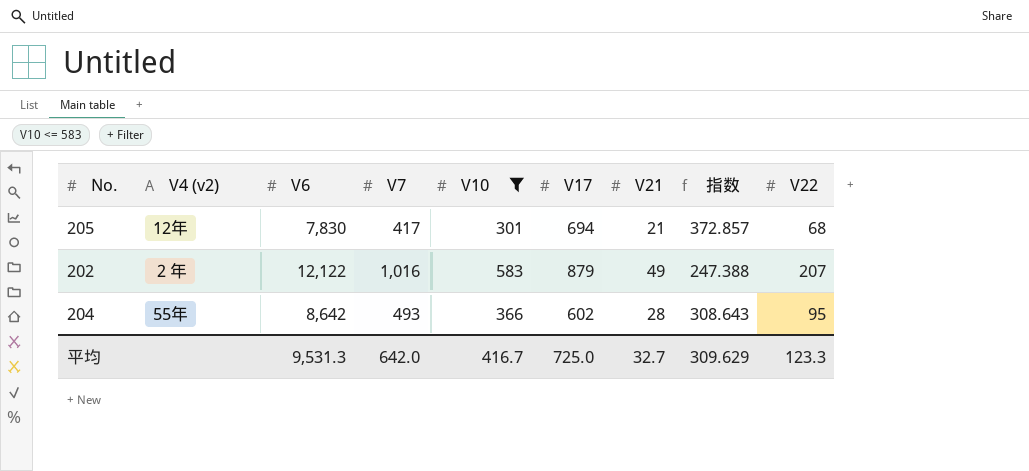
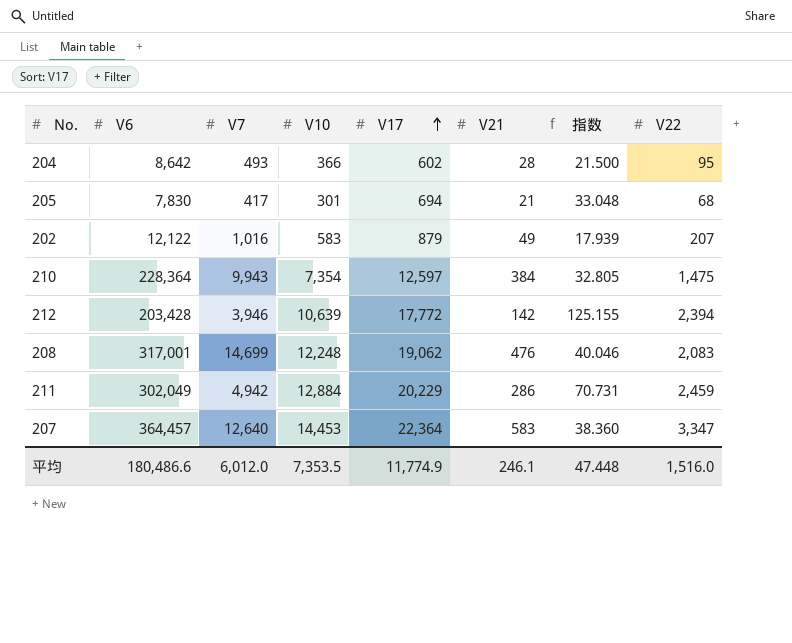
filter: V10 <= 583 -> none
row order: none -> V17 ascending
column V4 (v2) | position: 2 -> none
column 指数 | formula: [V6] / [V21] -> [V17] / [V21]
平均 | V6: 9,531.3 -> 180,486.6
平均 | V7: 642.0 -> 6,012.0
平均 | V10: 416.7 -> 7,353.5
平均 | V17: 725.0 -> 11,774.9
平均 | V21: 32.7 -> 246.1
平均 | 指数: 309.629 -> 47.448
平均 | V22: 123.3 -> 1,516.0

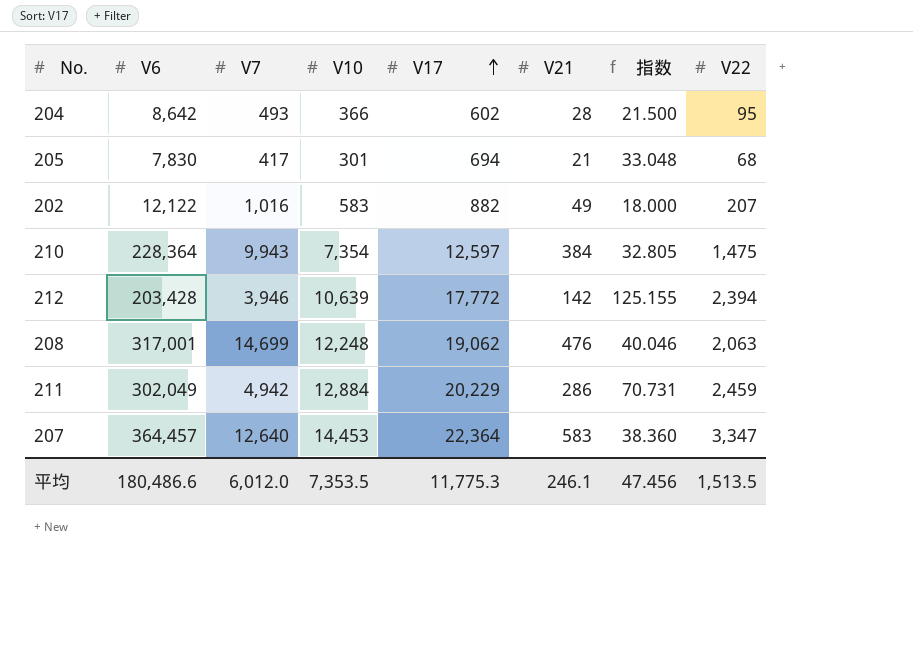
202 | V17: 879 -> 882
202 | 指数: 17.939 -> 18.000
208 | V22: 2,083 -> 2,063
平均 | V17: 11,774.9 -> 11,775.3
平均 | 指数: 47.448 -> 47.456
平均 | V22: 1,516.0 -> 1,513.5

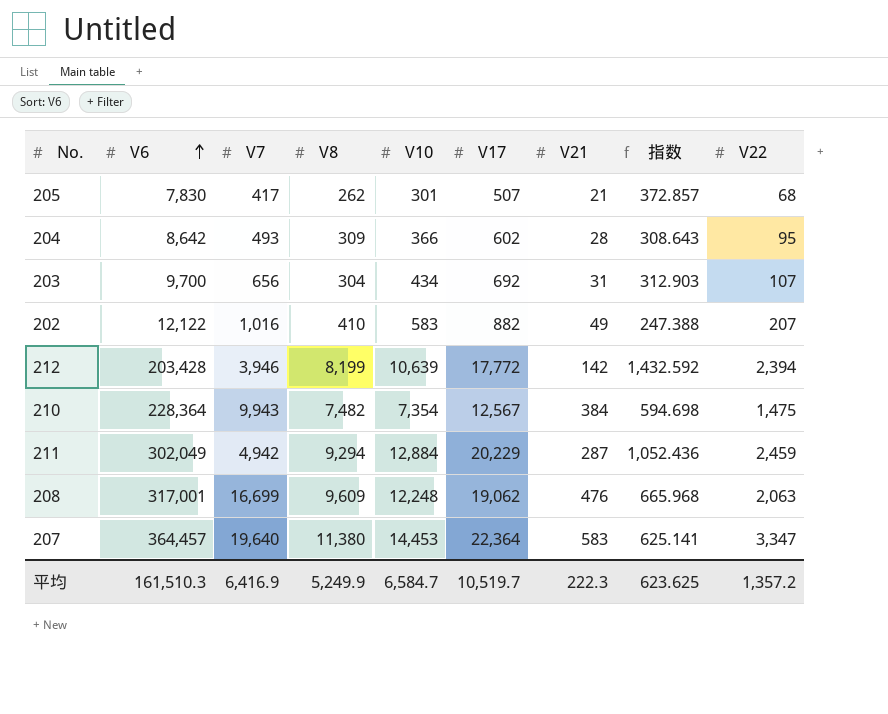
row order: V17 ascending -> V6 ascending
column V8 | position: none -> 4
column 指数 | formula: [V17] / [V21] -> [V6] / [V21]
205 | V17: 694 -> 507
row 203: none -> 9,700 | 656 | 304 | 434 | 692 | 31 | 312.903 | 107
210 | V17: 12,597 -> 12,567
211 | V21: 286 -> 287
208 | V7: 14,699 -> 16,699
207 | V7: 12,640 -> 19,640
平均 | V6: 180,486.6 -> 161,510.3
平均 | V7: 6,012.0 -> 6,416.9
平均 | V10: 7,353.5 -> 6,584.7
平均 | V17: 11,775.3 -> 10,519.7
平均 | V21: 246.1 -> 222.3
平均 | 指数: 47.456 -> 623.625
平均 | V22: 1,513.5 -> 1,357.2

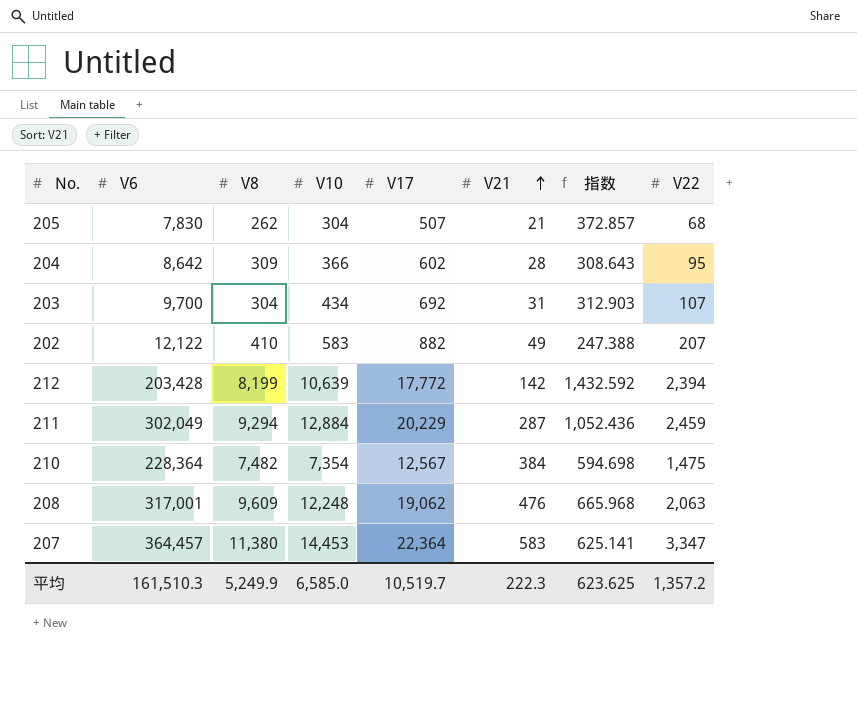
row order: V6 ascending -> V21 ascending
column V7 | position: 3 -> none
205 | V10: 301 -> 304
平均 | V10: 6,584.7 -> 6,585.0

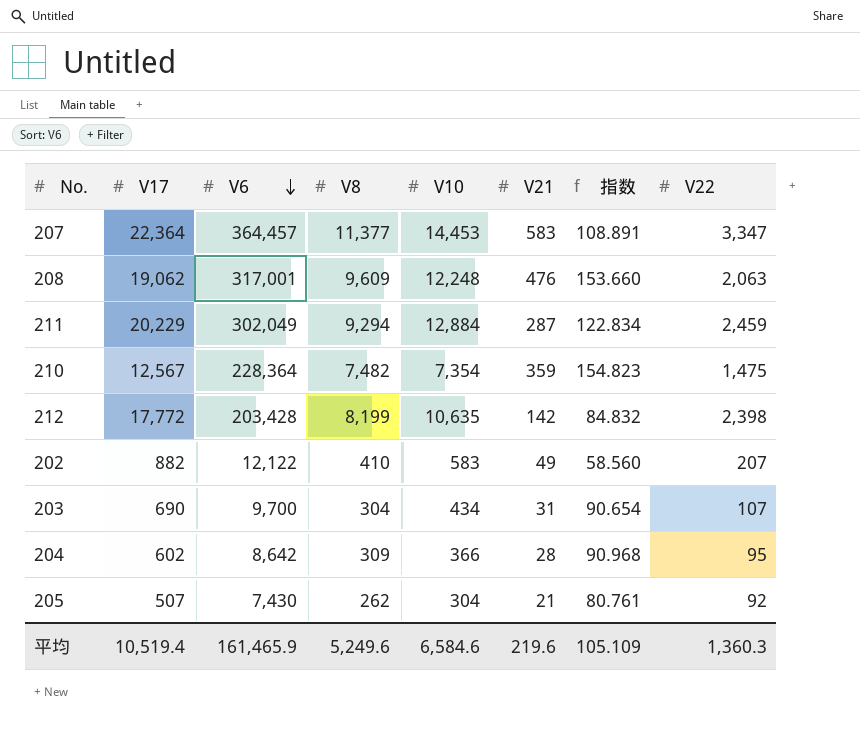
row order: V21 ascending -> V6 descending
column V17 | position: 5 -> 2
column 指数 | formula: [V6] / [V21] -> [V6] / [V22]
207 | V8: 11,380 -> 11,377
210 | V21: 384 -> 359
212 | V10: 10,639 -> 10,635
212 | V22: 2,394 -> 2,398
203 | V17: 692 -> 690
205 | V6: 7,830 -> 7,430
205 | V22: 68 -> 92
平均 | V17: 10,519.7 -> 10,519.4
平均 | V6: 161,510.3 -> 161,465.9
平均 | V8: 5,249.9 -> 5,249.6
平均 | V10: 6,585.0 -> 6,584.6
平均 | V21: 222.3 -> 219.6
平均 | 指数: 623.625 -> 105.109
平均 | V22: 1,357.2 -> 1,360.3

